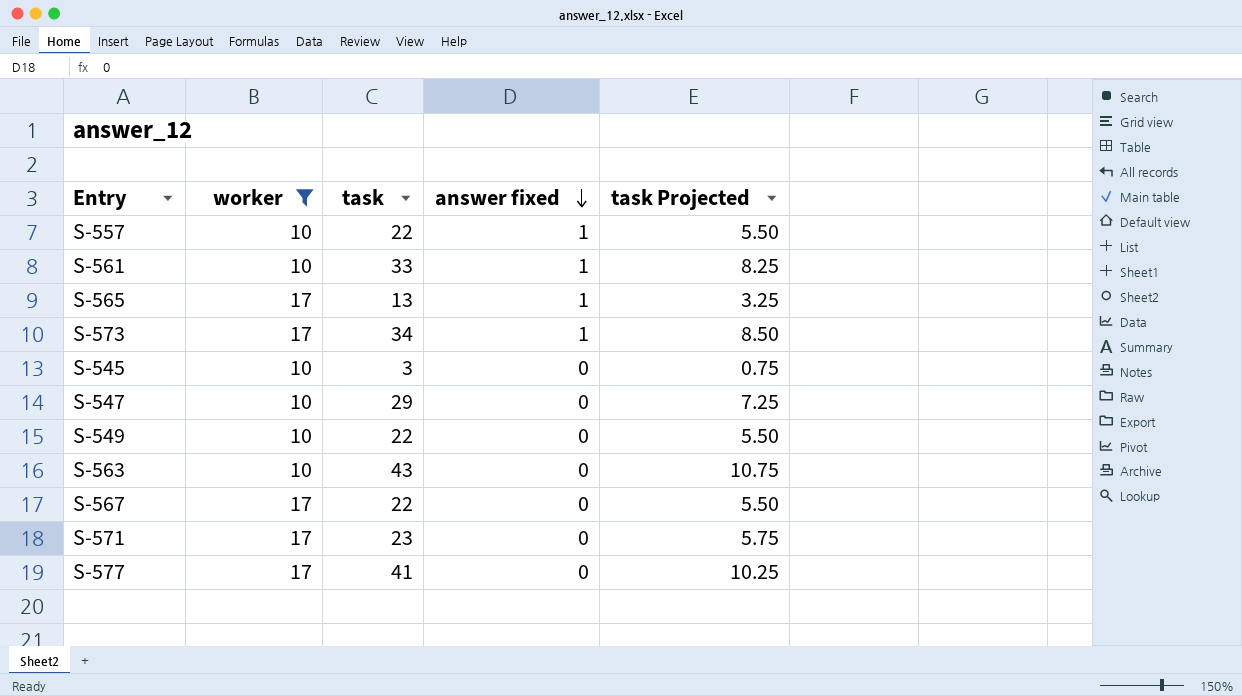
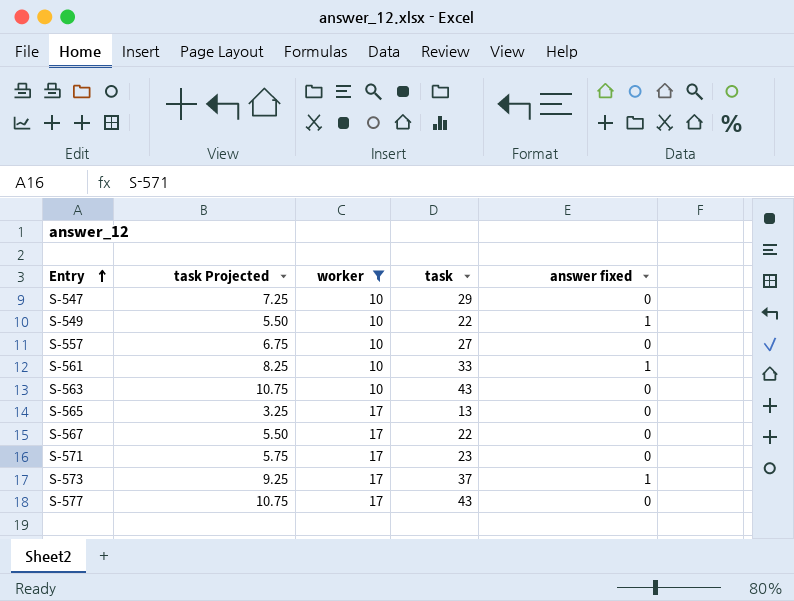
row order: answer fixed descending -> Entry ascending
column task Projected | position: 5 -> 2
row S-545: 10 | 3 | 0 | 0.75 -> none
S-549 | answer fixed: 0 -> 1
S-557 | task Projected: 5.50 -> 6.75
S-557 | task: 22 -> 27
S-557 | answer fixed: 1 -> 0
S-565 | answer fixed: 1 -> 0
S-573 | task Projected: 8.50 -> 9.25
S-573 | task: 34 -> 37
S-577 | task Projected: 10.25 -> 10.75
S-577 | task: 41 -> 43

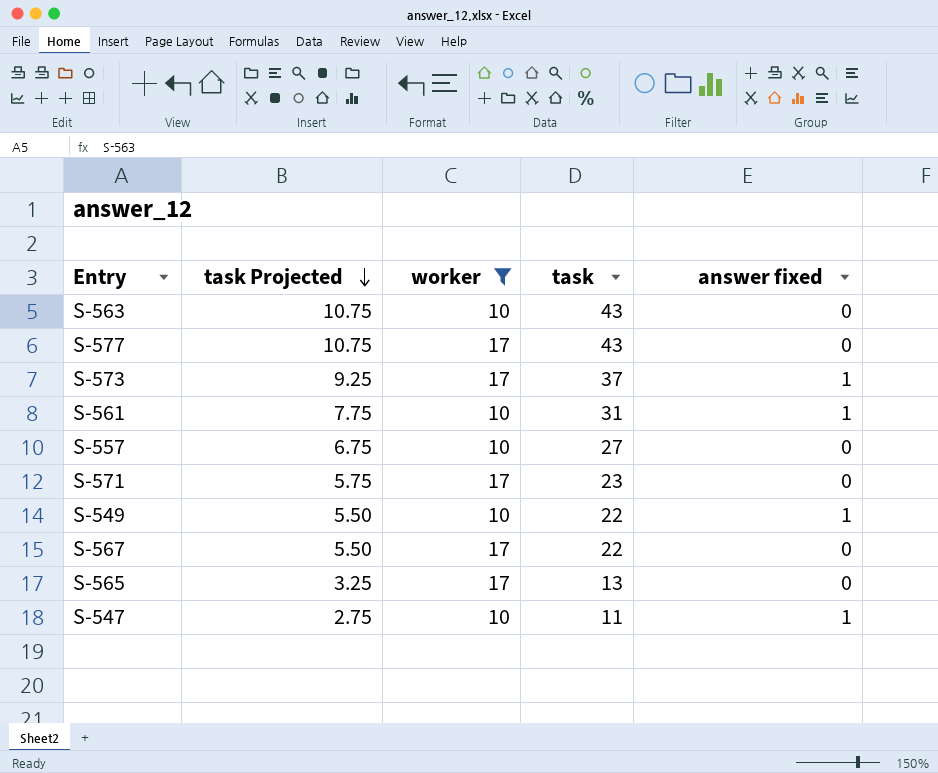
row order: Entry ascending -> task Projected descending
S-561 | task Projected: 8.25 -> 7.75
S-561 | task: 33 -> 31
S-547 | task Projected: 7.25 -> 2.75
S-547 | task: 29 -> 11
S-547 | answer fixed: 0 -> 1

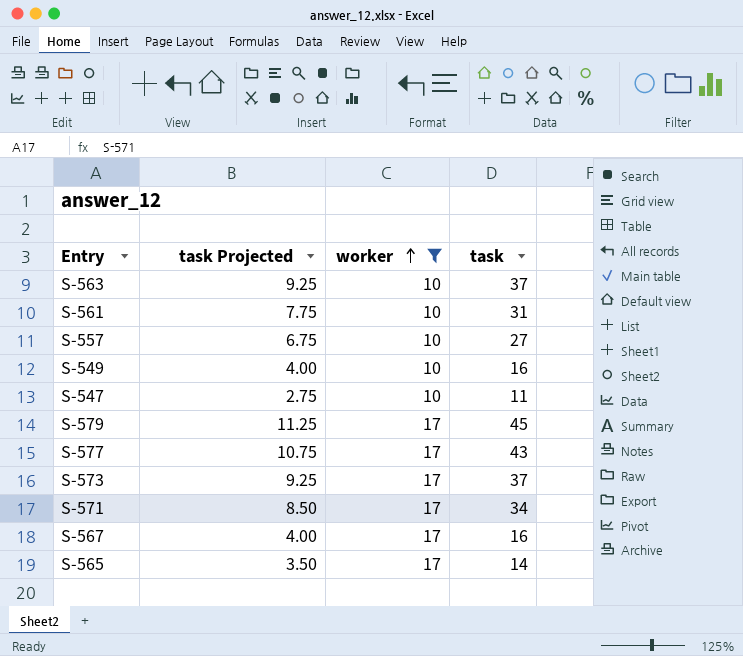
row order: task Projected descending -> worker ascending
column answer fixed | position: 5 -> none
S-563 | task Projected: 10.75 -> 9.25
S-563 | task: 43 -> 37
S-549 | task Projected: 5.50 -> 4.00
S-549 | task: 22 -> 16
row S-579: none -> 11.25 | 17 | 45
S-571 | task Projected: 5.75 -> 8.50
S-571 | task: 23 -> 34
S-567 | task Projected: 5.50 -> 4.00
S-567 | task: 22 -> 16
S-565 | task Projected: 3.25 -> 3.50
S-565 | task: 13 -> 14

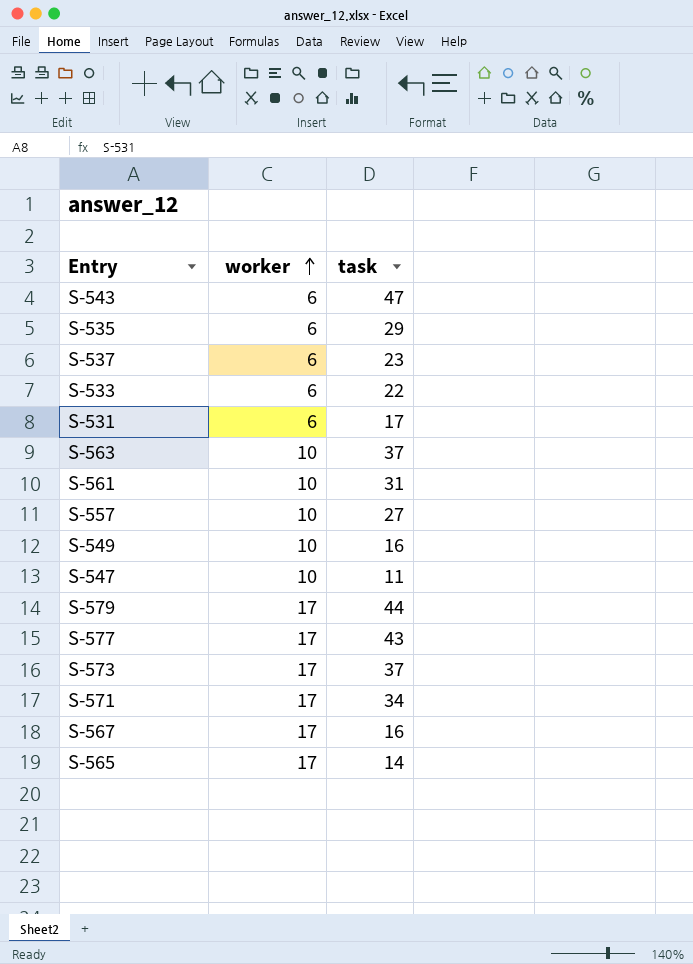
filter: worker != 6 -> none
column task Projected | formula: [task] * 0.25 -> none
S-579 | task: 45 -> 44

